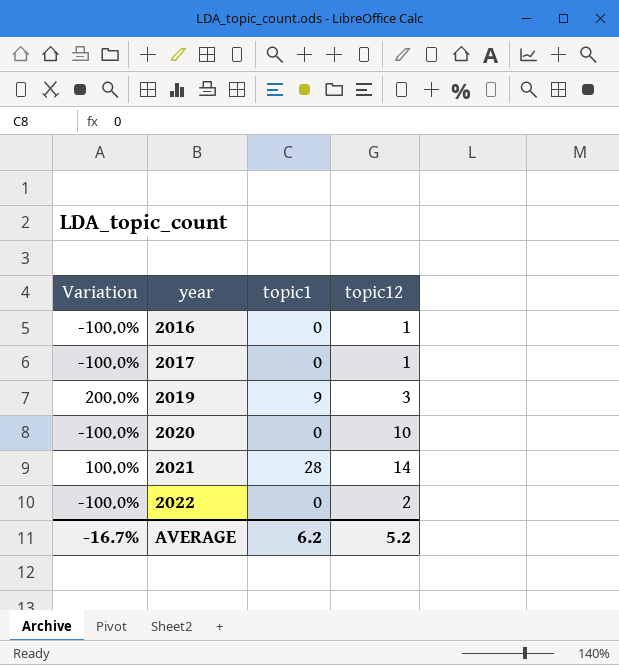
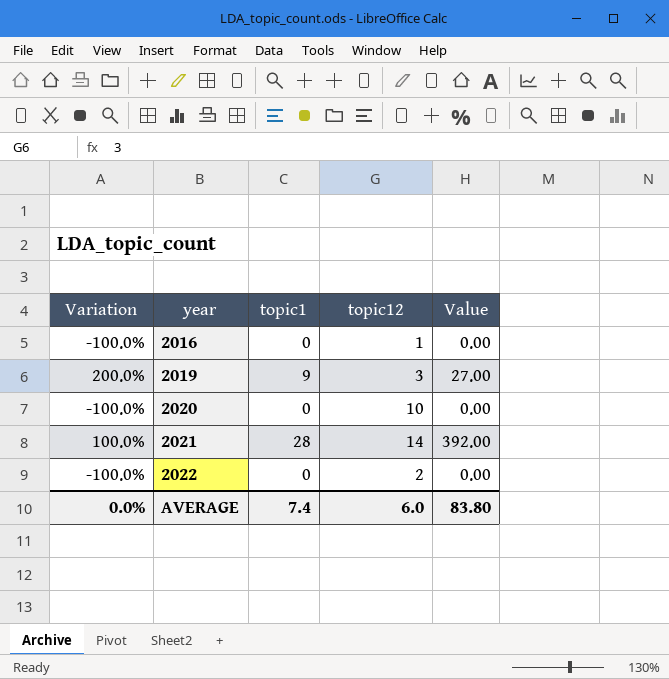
column Value | formula: none -> [topic1] * [topic12]
row 2017: -100.0% | 0 | 1 -> none
AVERAGE | Variation: -16.7% -> 0.0%
AVERAGE | topic1: 6.2 -> 7.4
AVERAGE | topic12: 5.2 -> 6.0

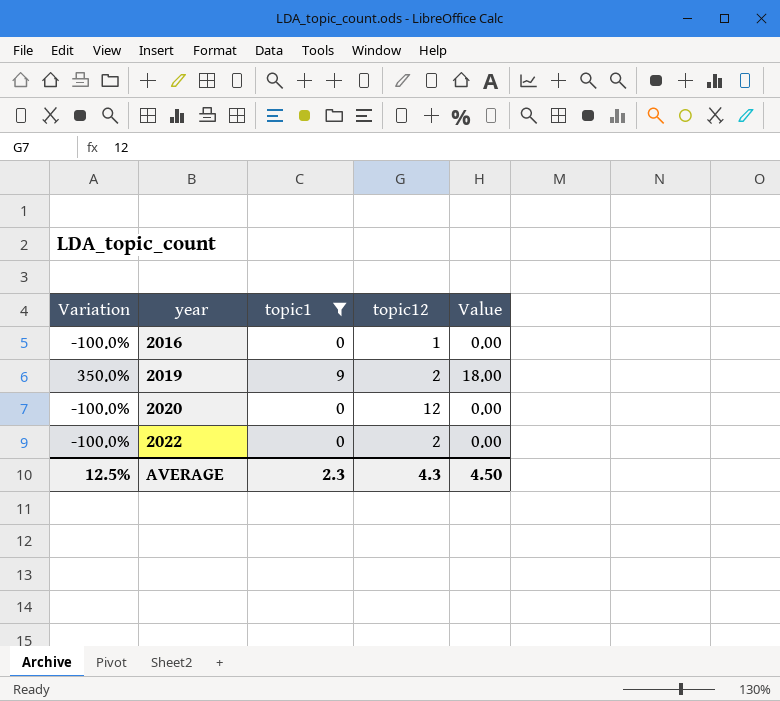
filter: none -> topic1 != 28
2019 | Variation: 200.0% -> 350.0%
2019 | topic12: 3 -> 2
2019 | Value: 27.00 -> 18.00
2020 | topic12: 10 -> 12
AVERAGE | Variation: 0.0% -> 12.5%
AVERAGE | topic1: 7.4 -> 2.3
AVERAGE | topic12: 6.0 -> 4.3
AVERAGE | Value: 83.80 -> 4.50

